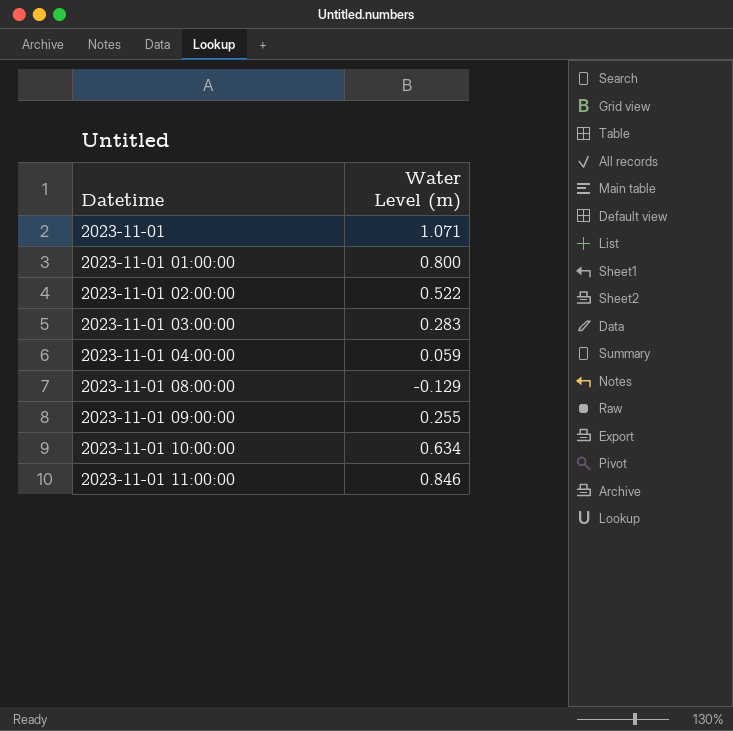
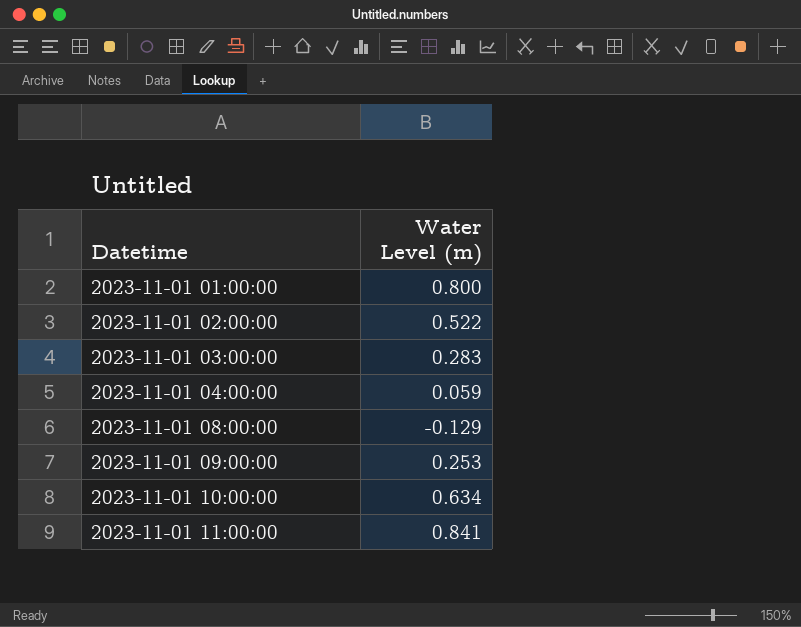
row 2023-11-01: 1.071 -> none
2023-11-01 09:00:00 | Water Level (m): 0.255 -> 0.253
2023-11-01 11:00:00 | Water Level (m): 0.846 -> 0.841

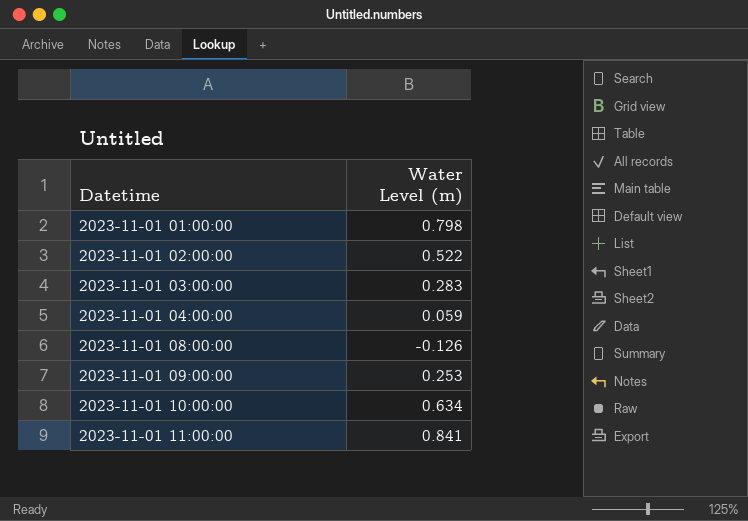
2023-11-01 01:00:00 | Water Level (m): 0.800 -> 0.798
2023-11-01 08:00:00 | Water Level (m): -0.129 -> -0.126

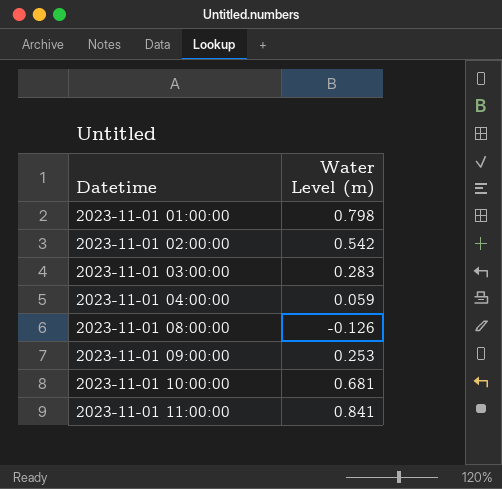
2023-11-01 02:00:00 | Water Level (m): 0.522 -> 0.542
2023-11-01 10:00:00 | Water Level (m): 0.634 -> 0.681

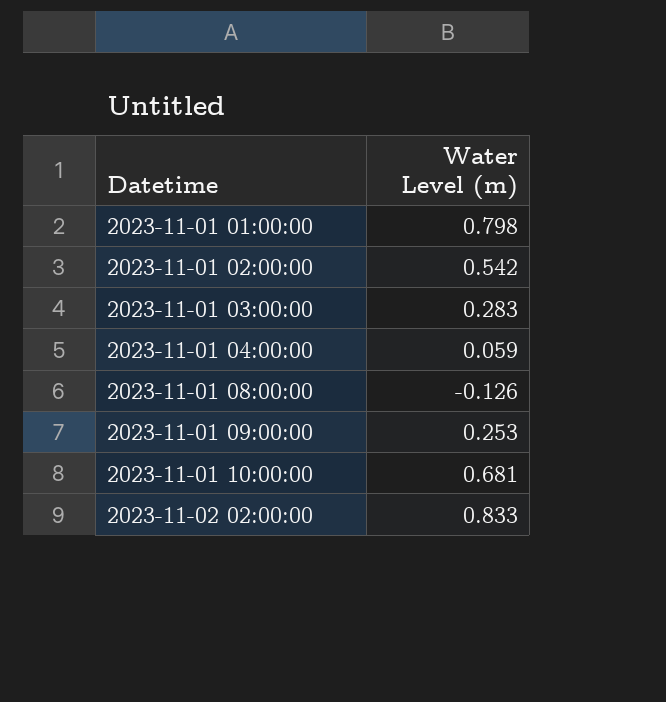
row 2023-11-01 11:00:00: 0.841 -> none
row 2023-11-02 02:00:00: none -> 0.833

